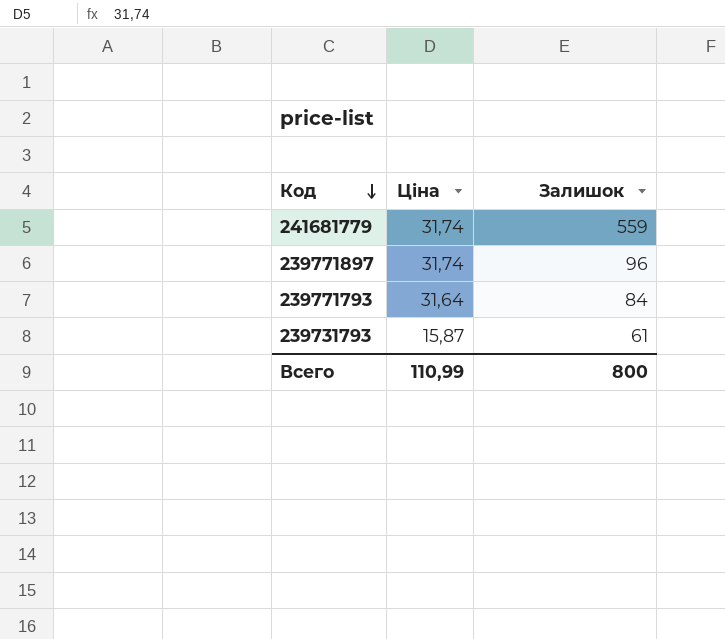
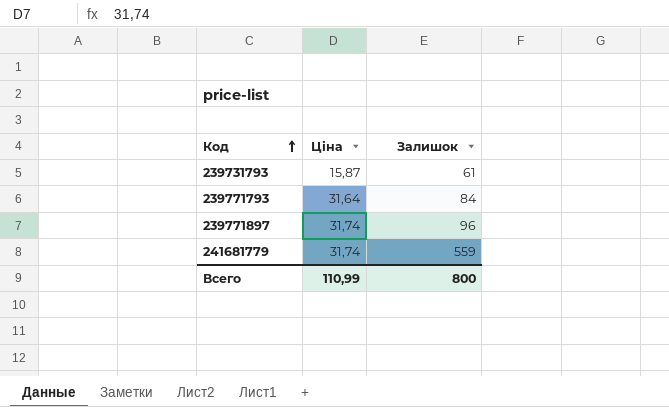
row order: Код descending -> Код ascending

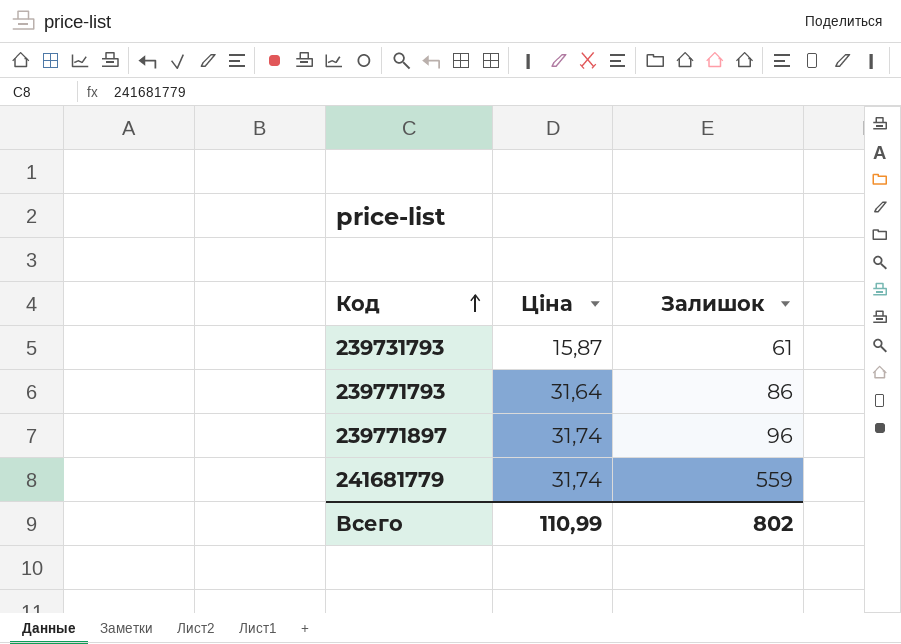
239771793 | Залишок: 84 -> 86
Всего | Залишок: 800 -> 802

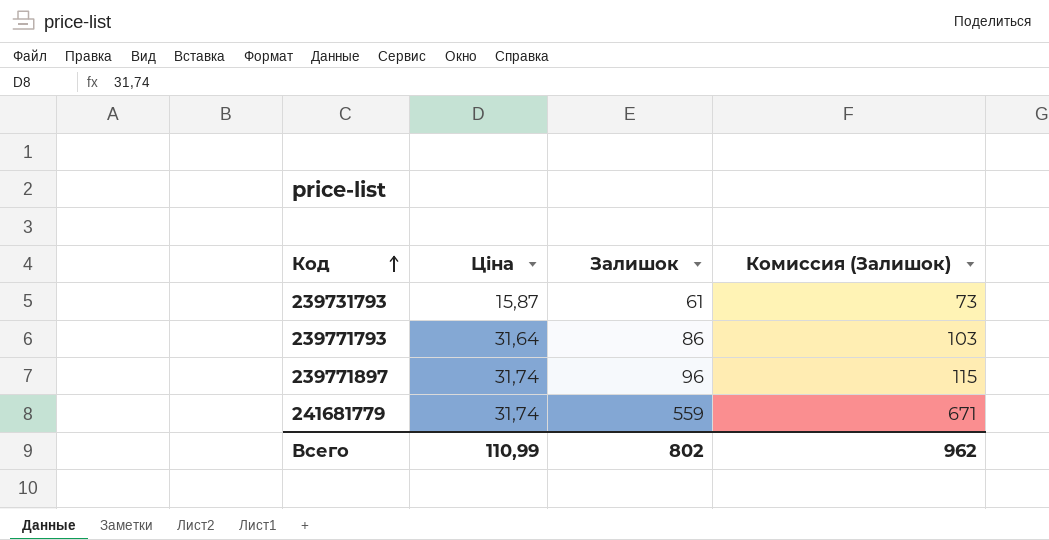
column Комиссия (Залишок) | formula: none -> [Залишок] * 1,2

